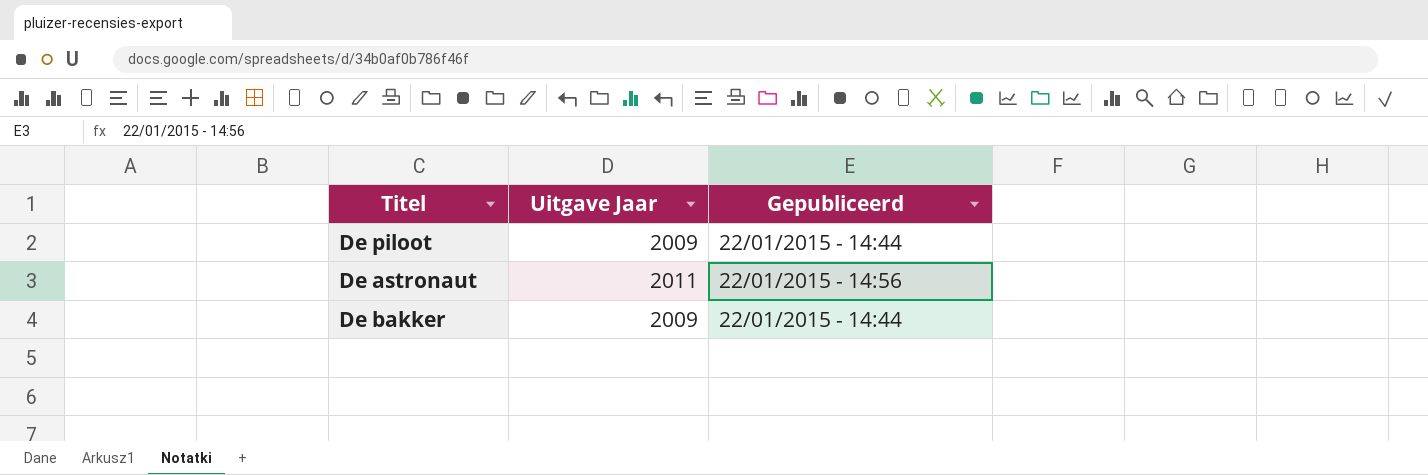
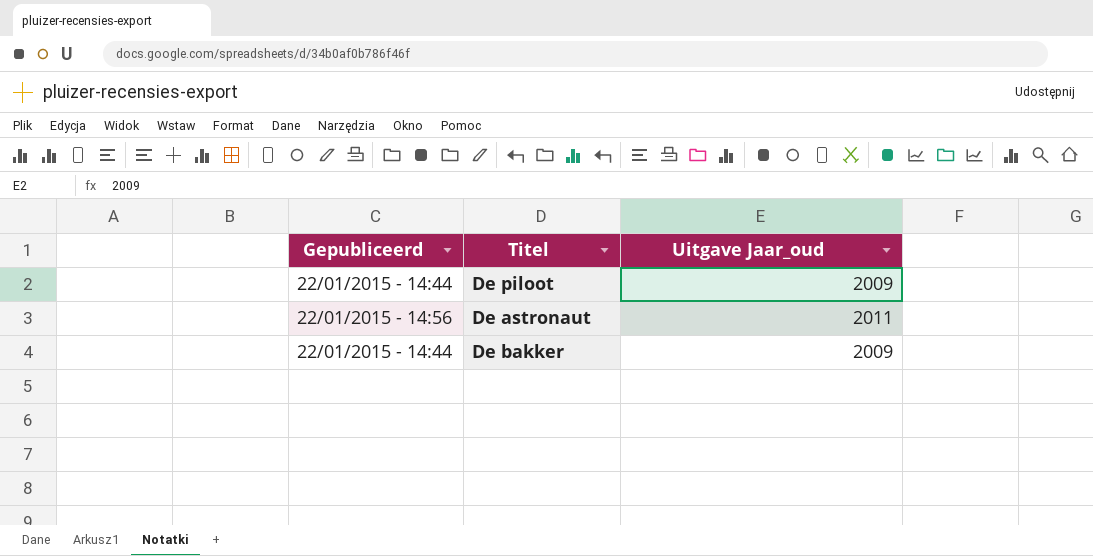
column Gepubliceerd | position: 3 -> 1
column name: Uitgave Jaar -> Uitgave Jaar_oud

